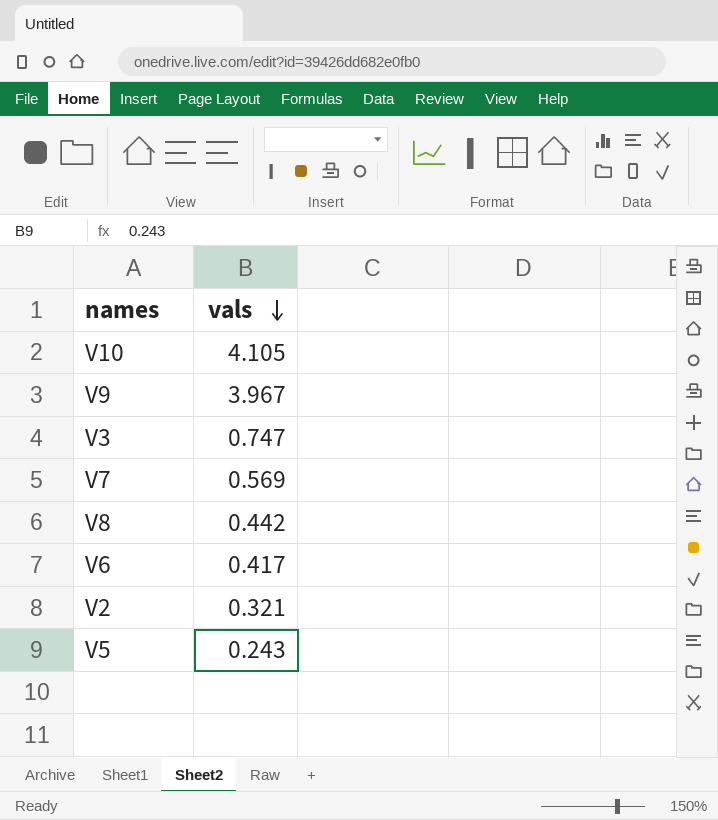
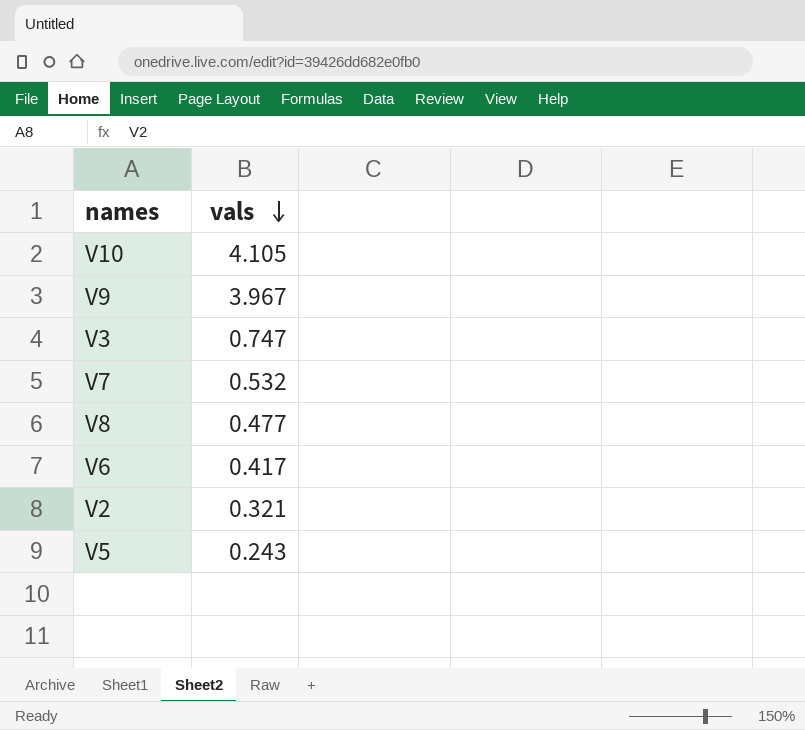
V7 | vals: 0.569 -> 0.532
V8 | vals: 0.442 -> 0.477

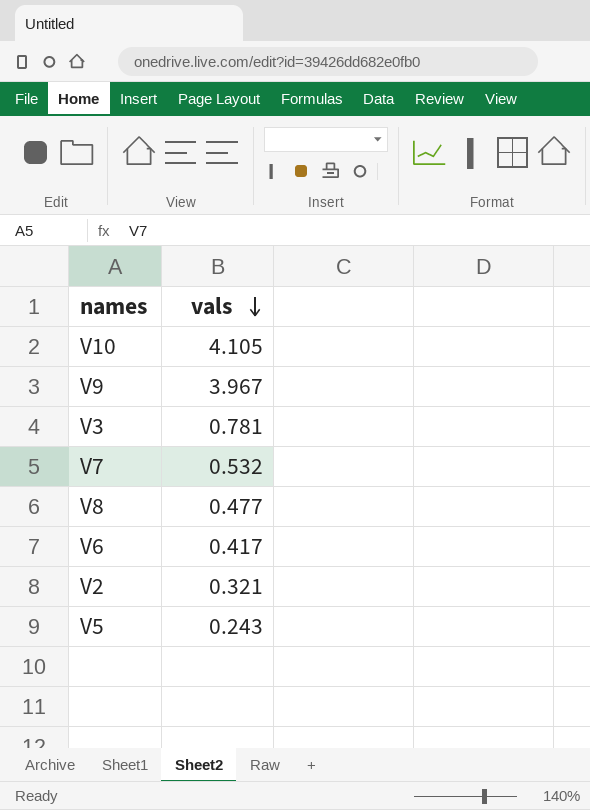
V3 | vals: 0.747 -> 0.781

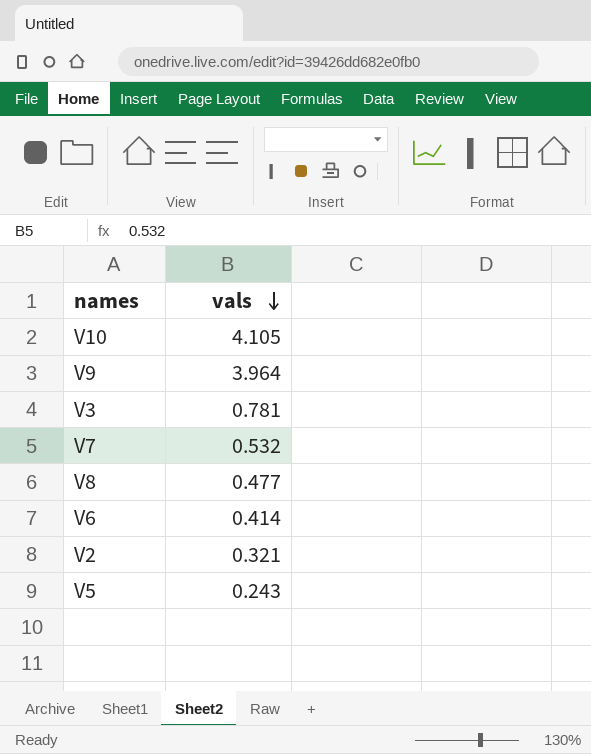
V9 | vals: 3.967 -> 3.964
V6 | vals: 0.417 -> 0.414

